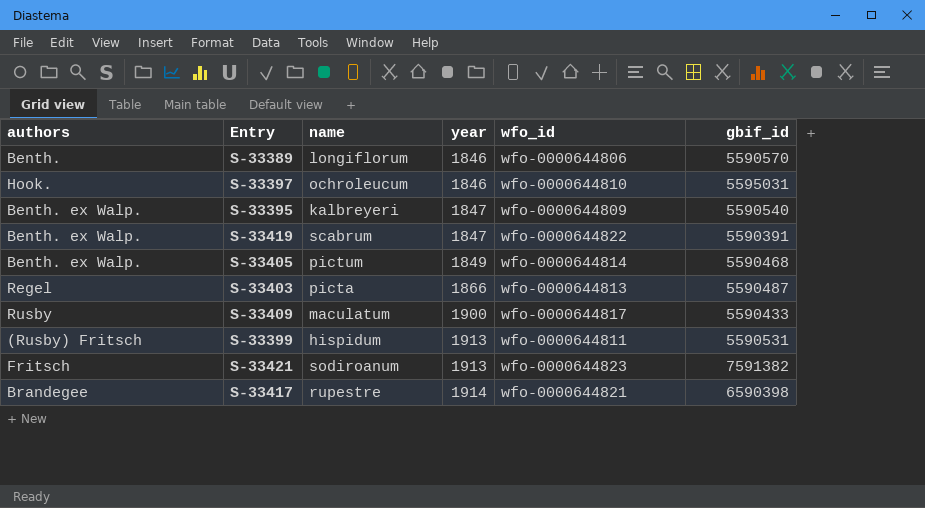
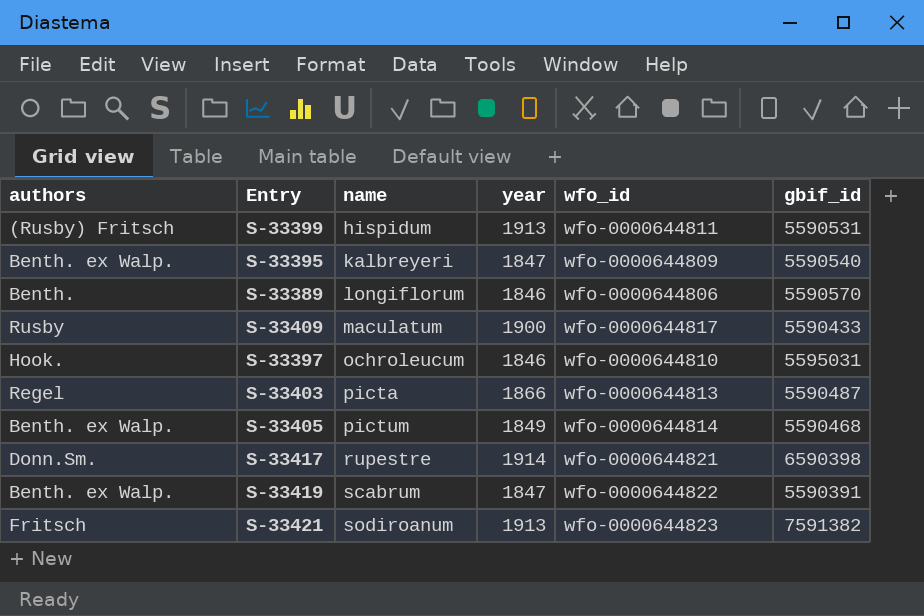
row order: year ascending -> name ascending
S-33417 | authors: Brandegee -> Donn.Sm.

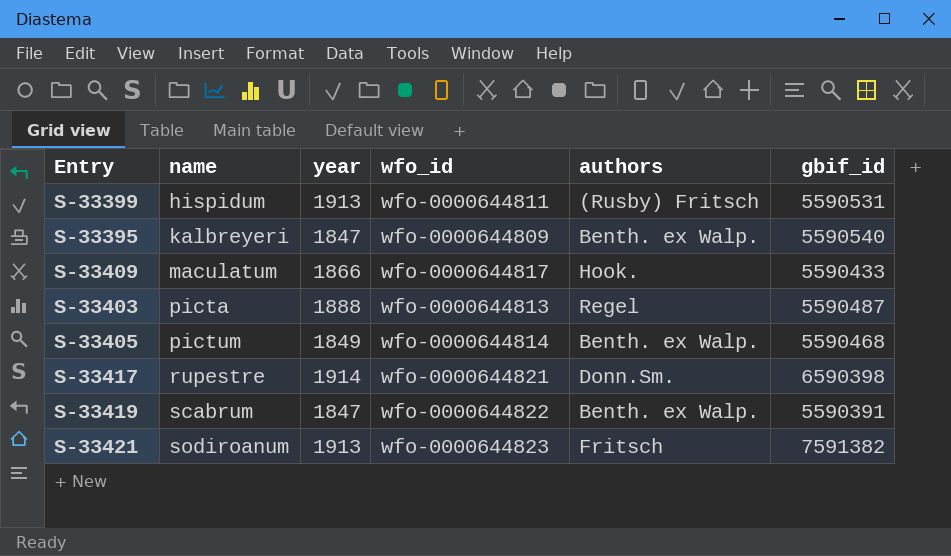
column authors | position: 1 -> 5
row S-33389: Benth. | longiflorum | 1846 | wfo-0000644806 | 5590570 -> none
row S-33397: Hook. | ochroleucum | 1846 | wfo-0000644810 | 5595031 -> none
S-33409 | year: 1900 -> 1866
S-33409 | authors: Rusby -> Hook.
S-33403 | year: 1866 -> 1888

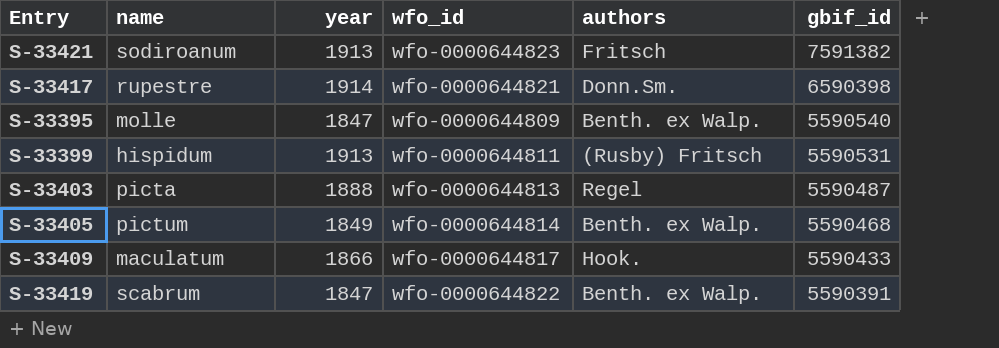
row order: name ascending -> gbif_id descending
S-33395 | name: kalbreyeri -> molle

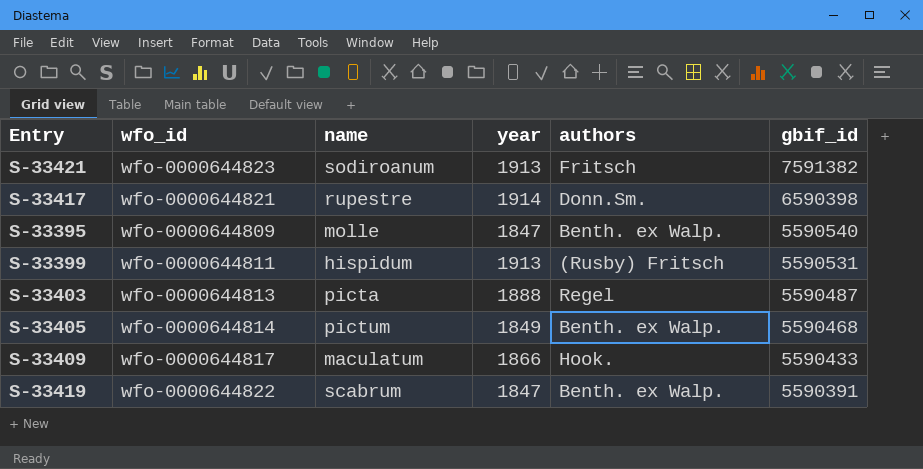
column wfo_id | position: 4 -> 2

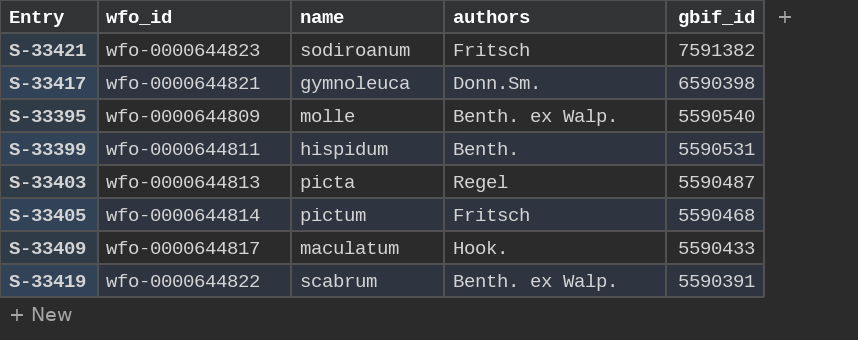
column year | position: 4 -> none
S-33417 | name: rupestre -> gymnoleuca
S-33399 | authors: (Rusby) Fritsch -> Benth.
S-33405 | authors: Benth. ex Walp. -> Fritsch

